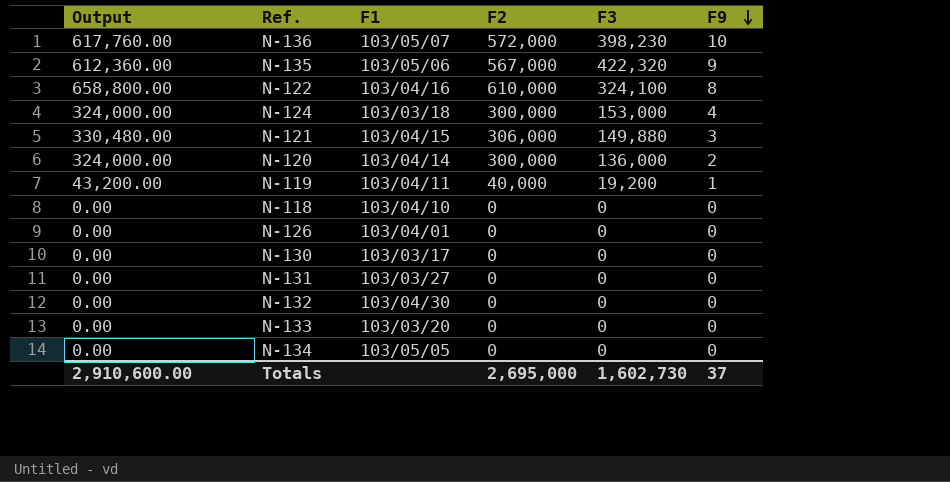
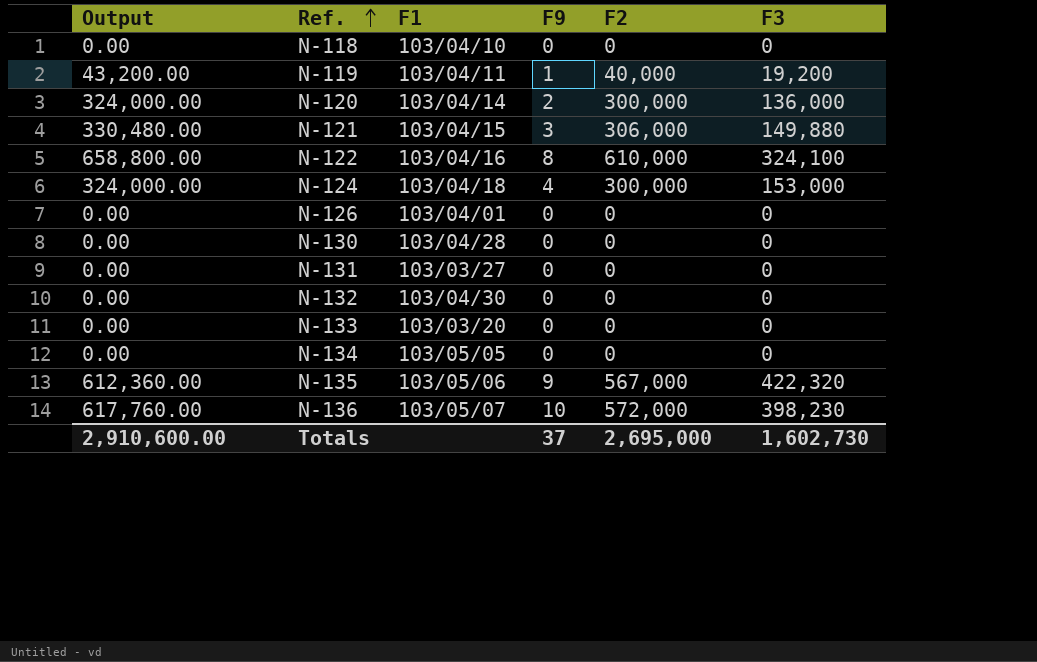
row order: F9 descending -> Ref. ascending
column F9 | position: 6 -> 4
N-124 | F1: 103/03/18 -> 103/04/18
N-130 | F1: 103/03/17 -> 103/04/28

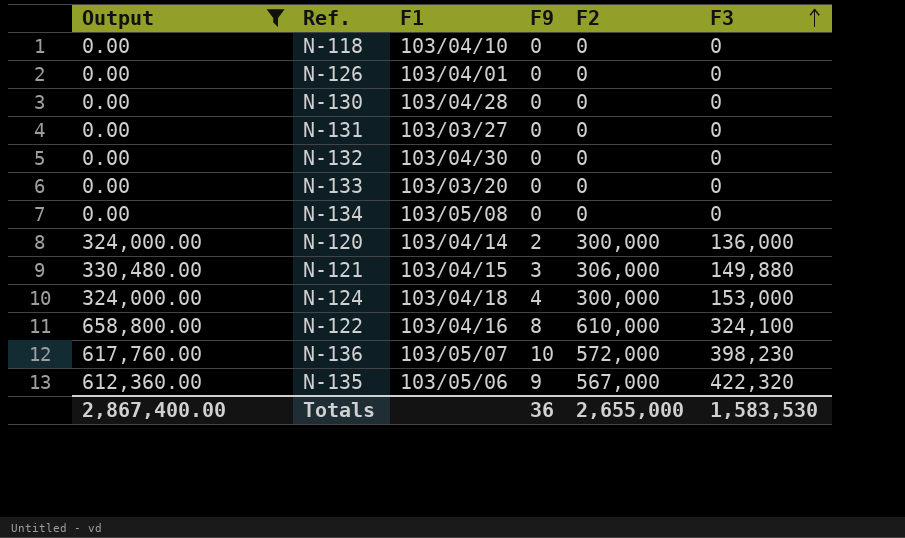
filter: none -> Output != 43,200.00
row order: Ref. ascending -> F3 ascending
N-134 | F1: 103/05/05 -> 103/05/08
Totals | Output: 2,910,600.00 -> 2,867,400.00
Totals | F9: 37 -> 36
Totals | F2: 2,695,000 -> 2,655,000
Totals | F3: 1,602,730 -> 1,583,530

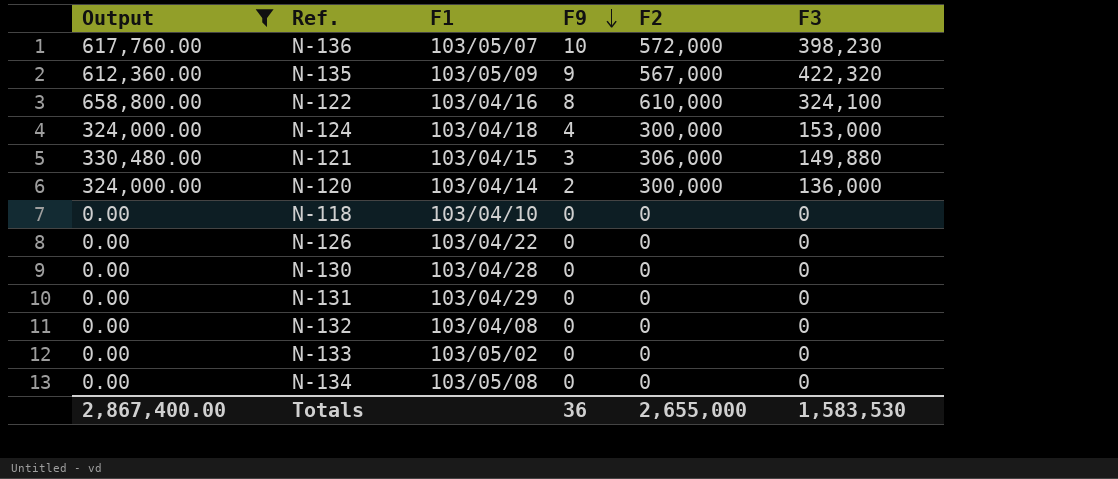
row order: F3 ascending -> F9 descending
N-135 | F1: 103/05/06 -> 103/05/09
N-126 | F1: 103/04/01 -> 103/04/22
N-131 | F1: 103/03/27 -> 103/04/29
N-132 | F1: 103/04/30 -> 103/04/08
N-133 | F1: 103/03/20 -> 103/05/02

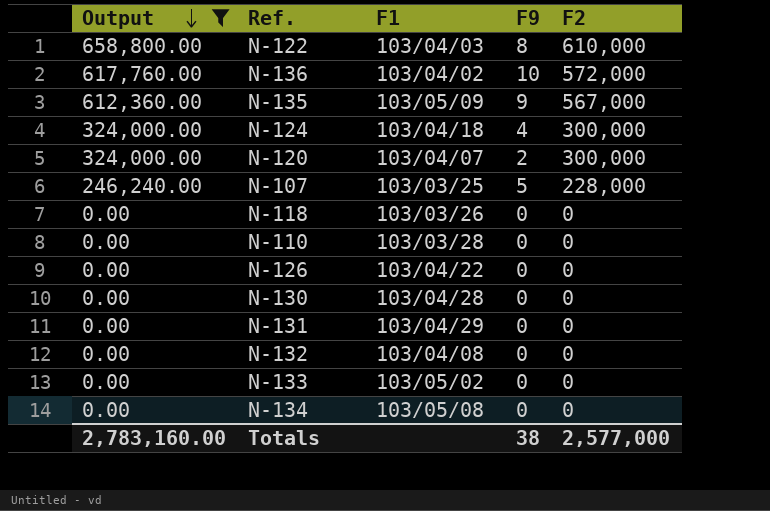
row order: F9 descending -> Output descending
column F3 | position: 6 -> none
row N-121: 330,480.00 | 103/04/15 | 3 | 306,000 | 149,880 -> none
N-122 | F1: 103/04/16 -> 103/04/03
N-136 | F1: 103/05/07 -> 103/04/02
N-120 | F1: 103/04/14 -> 103/04/07
row N-107: none -> 246,240.00 | 103/03/25 | 5 | 228,000
N-118 | F1: 103/04/10 -> 103/03/26
row N-110: none -> 0.00 | 103/03/28 | 0 | 0
Totals | Output: 2,867,400.00 -> 2,783,160.00
Totals | F9: 36 -> 38
Totals | F2: 2,655,000 -> 2,577,000

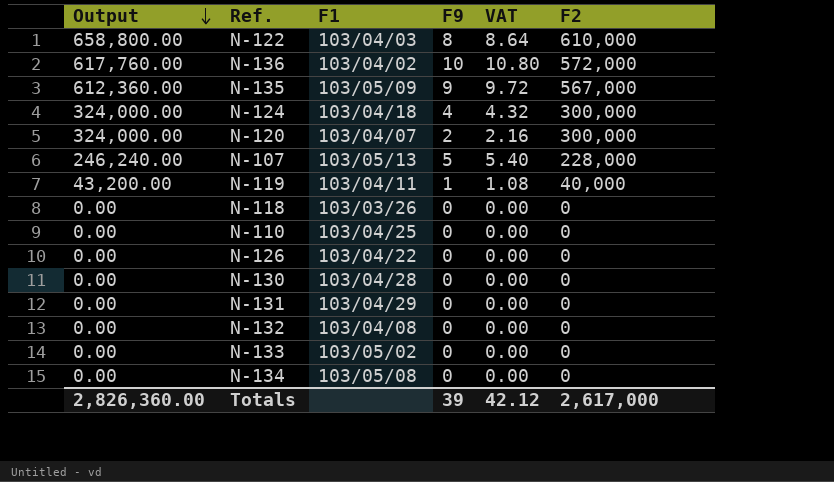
filter: Output != 43,200.00 -> none
column VAT | formula: none -> [F9] * 1.08
N-107 | F1: 103/03/25 -> 103/05/13
N-110 | F1: 103/03/28 -> 103/04/25
Totals | Output: 2,783,160.00 -> 2,826,360.00
Totals | F9: 38 -> 39
Totals | F2: 2,577,000 -> 2,617,000

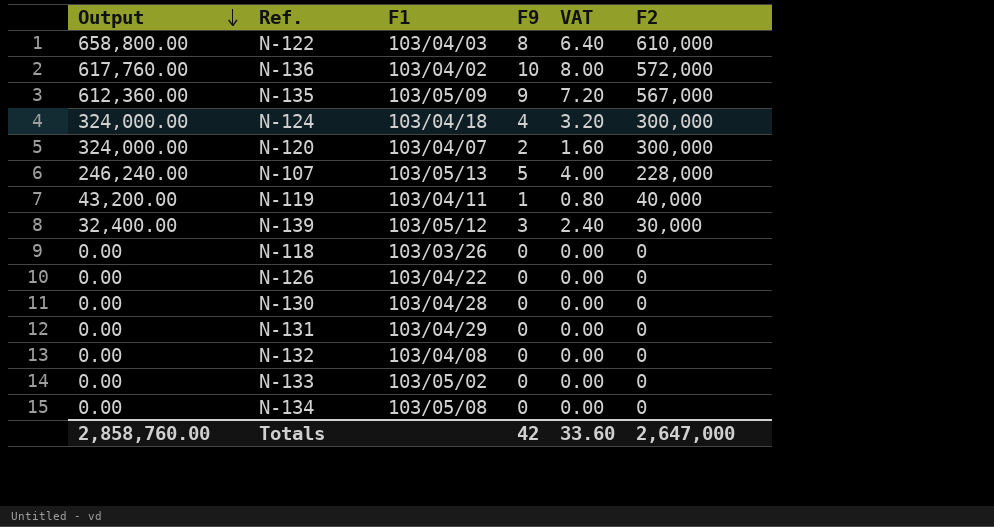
column VAT | formula: [F9] * 1.08 -> [F9] * 0.8
row N-110: 0.00 | 103/04/25 | 0 | 0.00 | 0 -> none
row N-139: none -> 32,400.00 | 103/05/12 | 3 | 2.40 | 30,000
Totals | Output: 2,826,360.00 -> 2,858,760.00
Totals | F9: 39 -> 42
Totals | VAT: 42.12 -> 33.60
Totals | F2: 2,617,000 -> 2,647,000

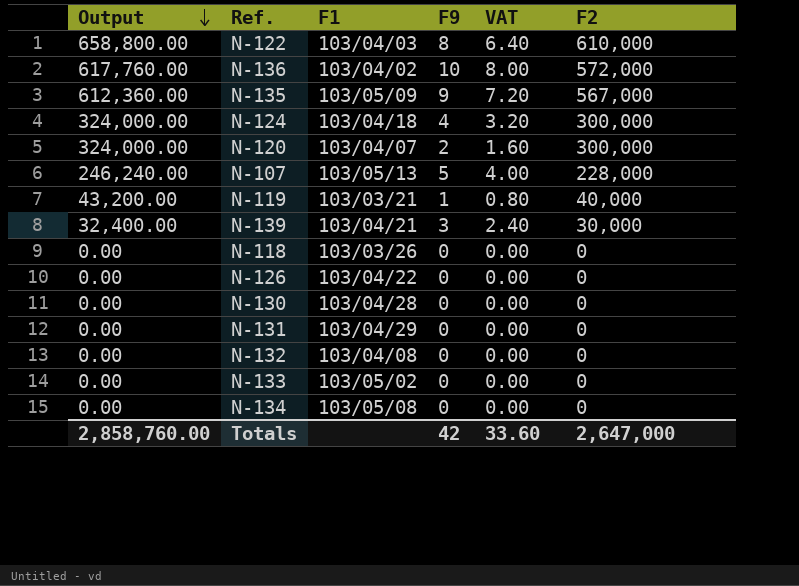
N-119 | F1: 103/04/11 -> 103/03/21
N-139 | F1: 103/05/12 -> 103/04/21

